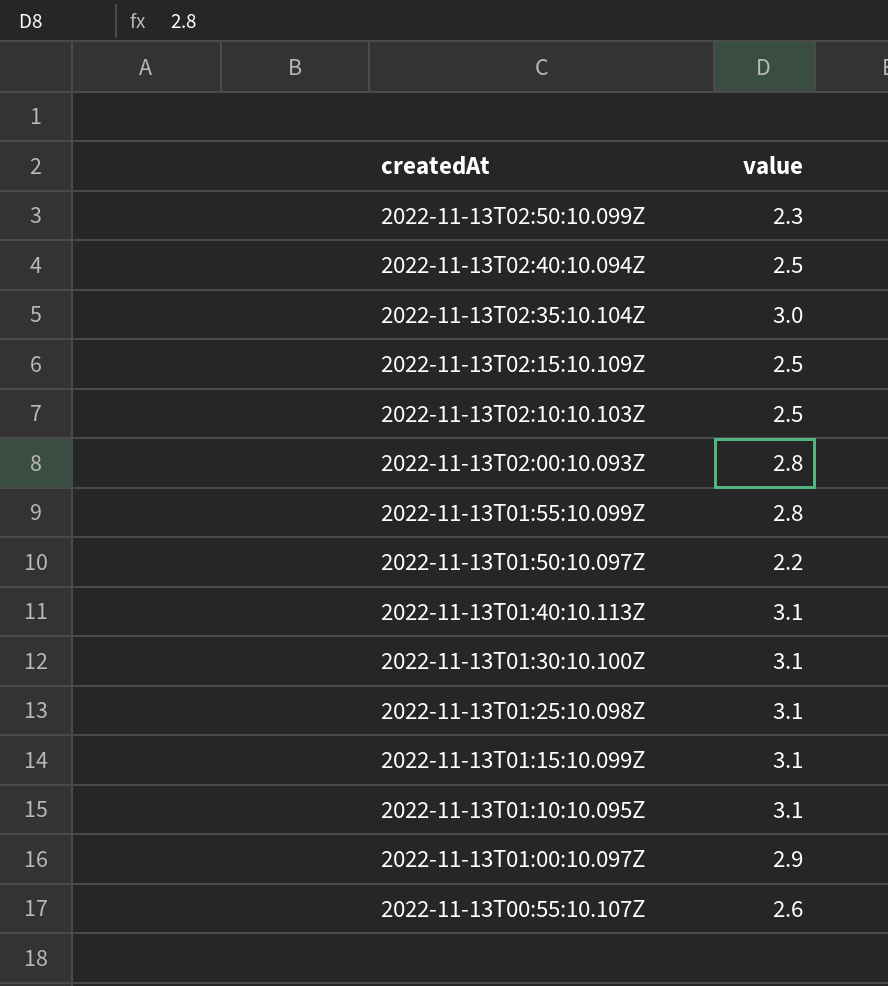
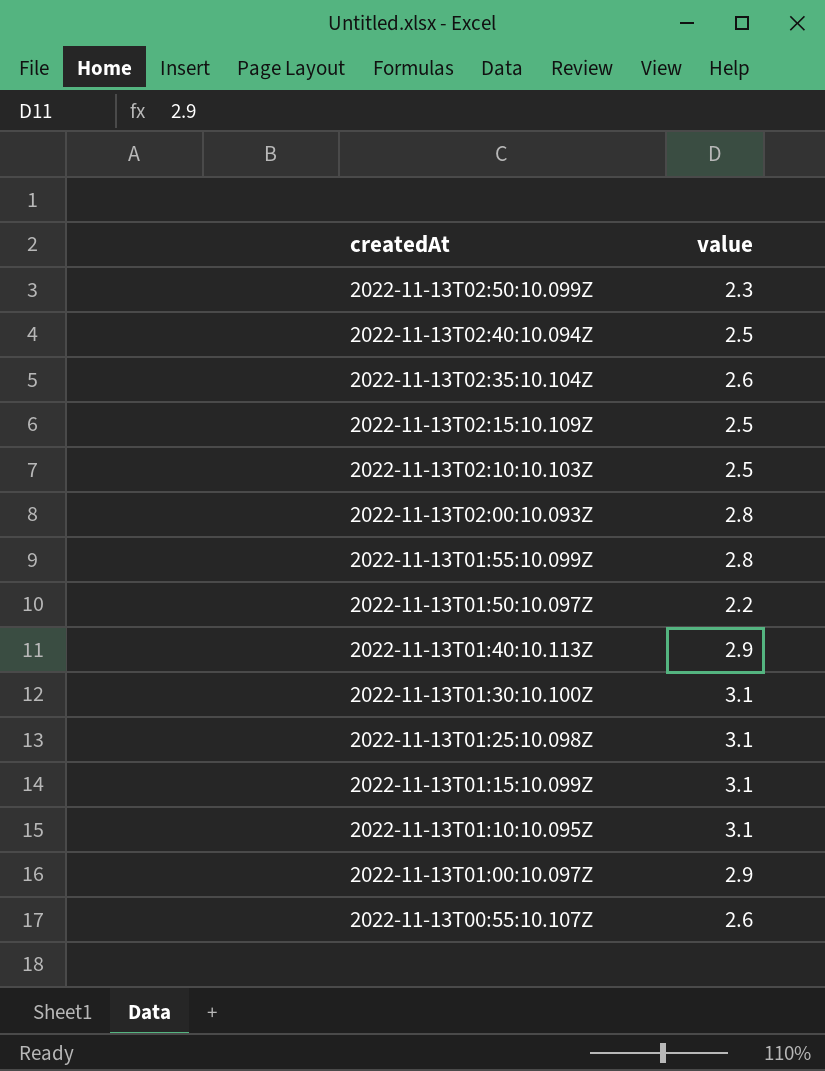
2022-11-13T02:35:10.104Z | value: 3.0 -> 2.6
2022-11-13T01:40:10.113Z | value: 3.1 -> 2.9

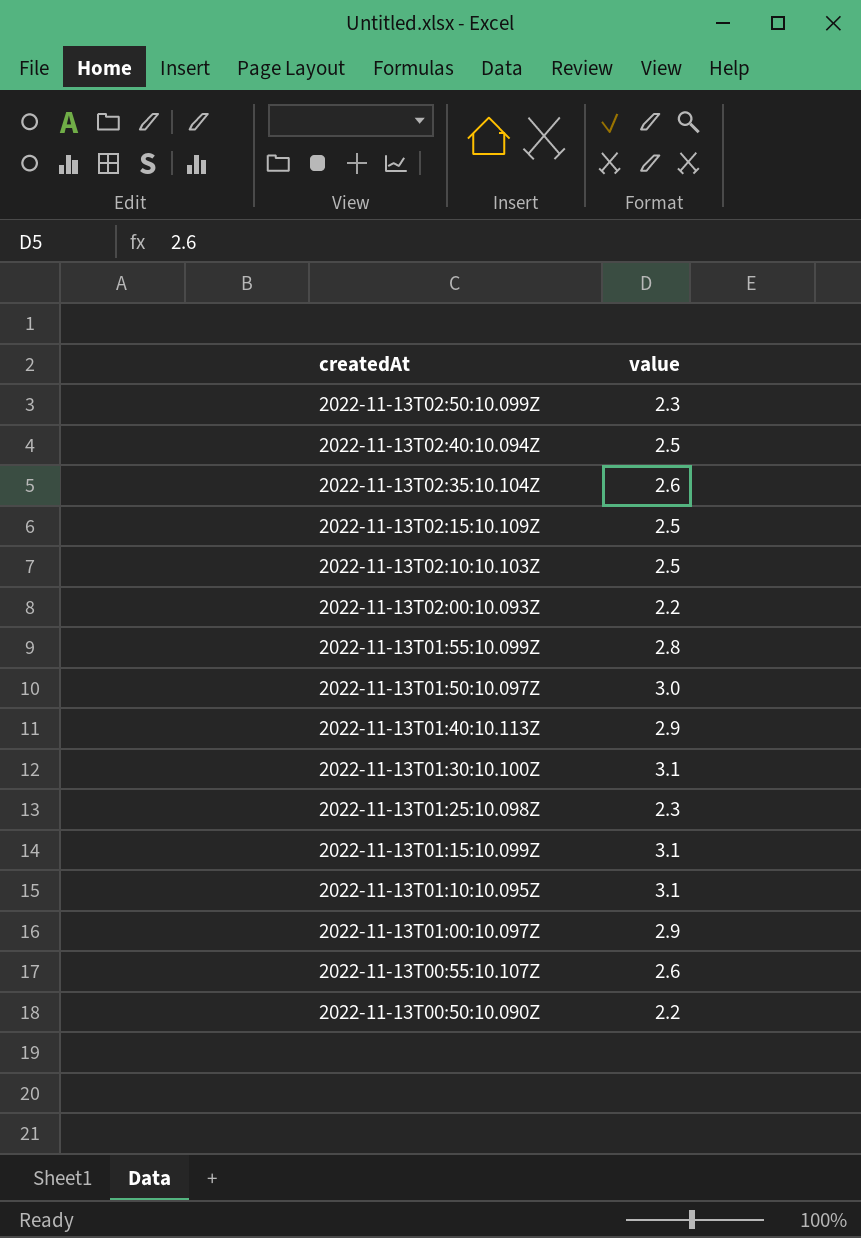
2022-11-13T02:00:10.093Z | value: 2.8 -> 2.2
2022-11-13T01:50:10.097Z | value: 2.2 -> 3.0
2022-11-13T01:25:10.098Z | value: 3.1 -> 2.3
row 2022-11-13T00:50:10.090Z: none -> 2.2

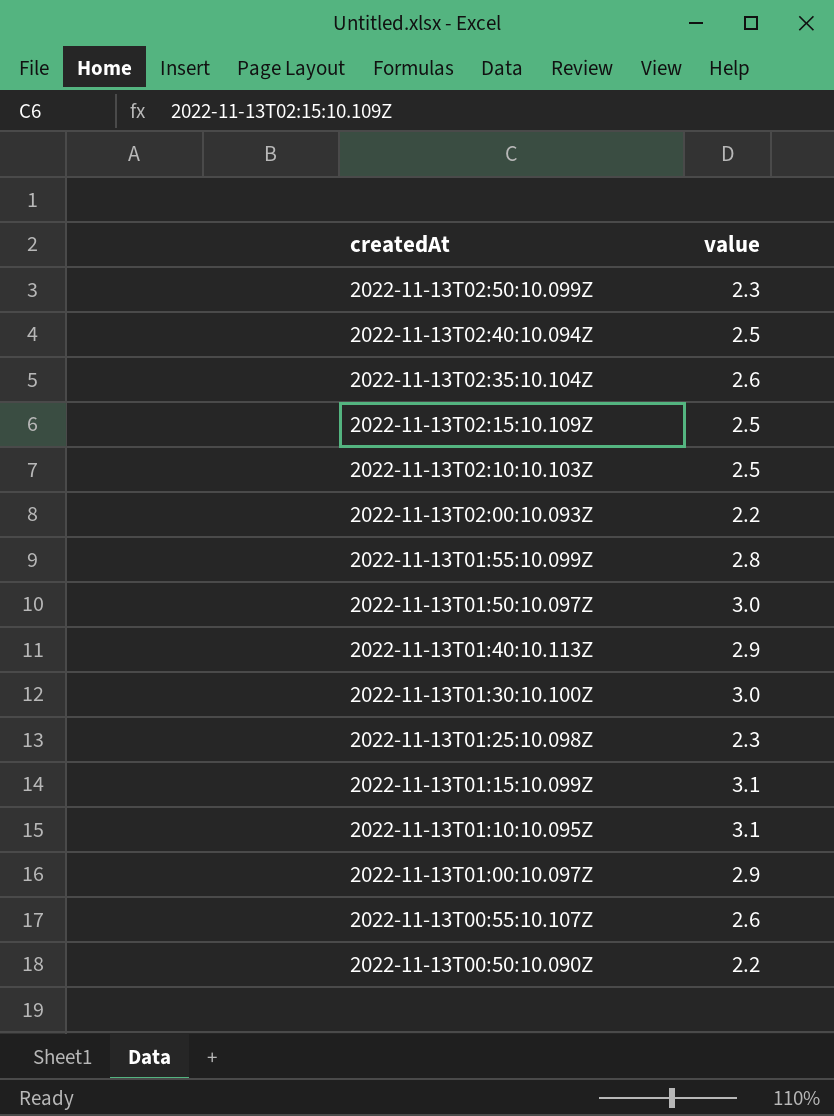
2022-11-13T01:30:10.100Z | value: 3.1 -> 3.0

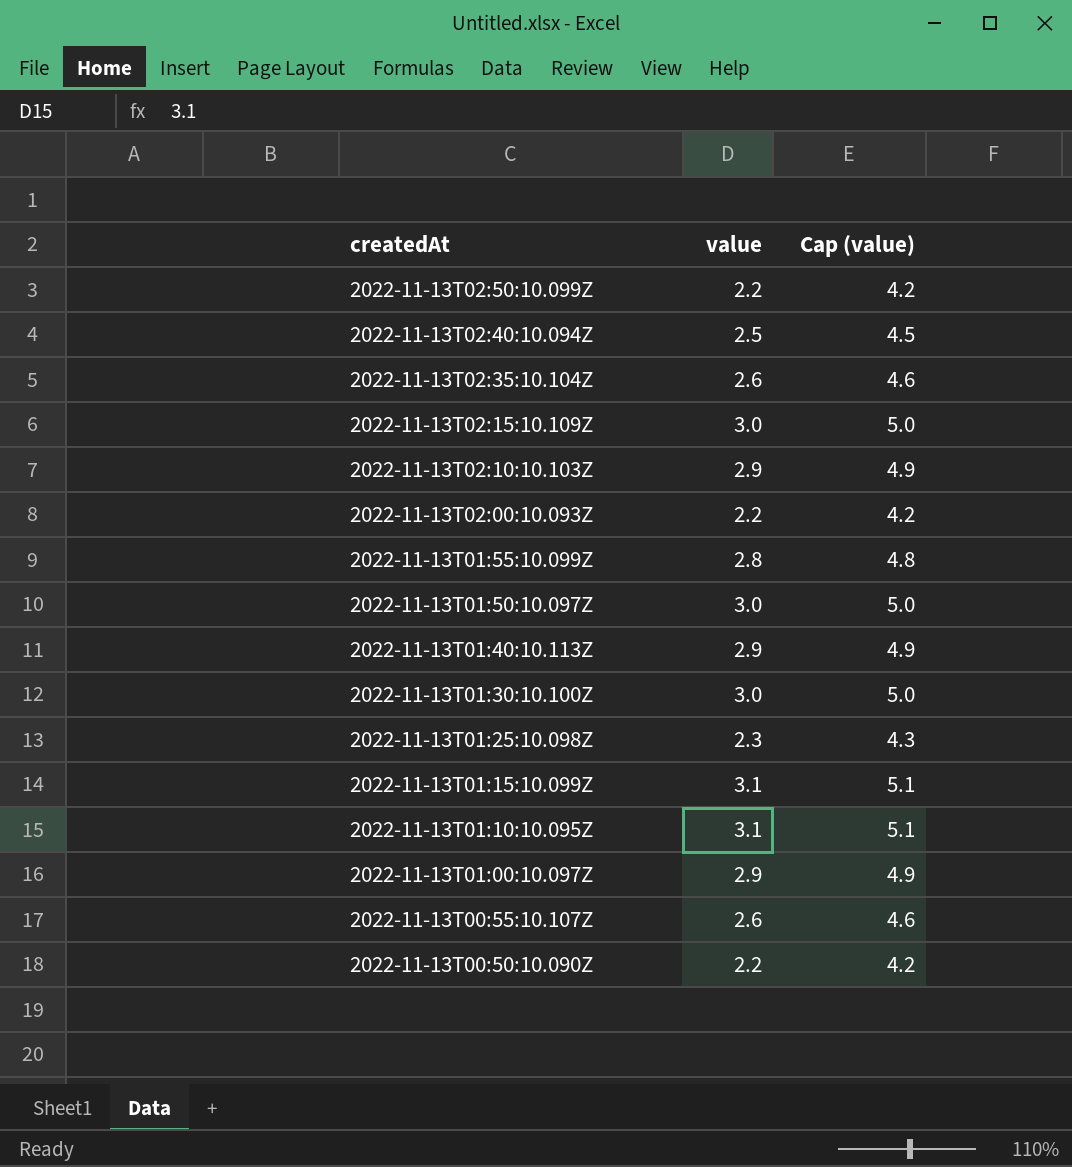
column Cap (value) | formula: none -> [value] + 2
2022-11-13T02:50:10.099Z | value: 2.3 -> 2.2
2022-11-13T02:15:10.109Z | value: 2.5 -> 3.0
2022-11-13T02:10:10.103Z | value: 2.5 -> 2.9

